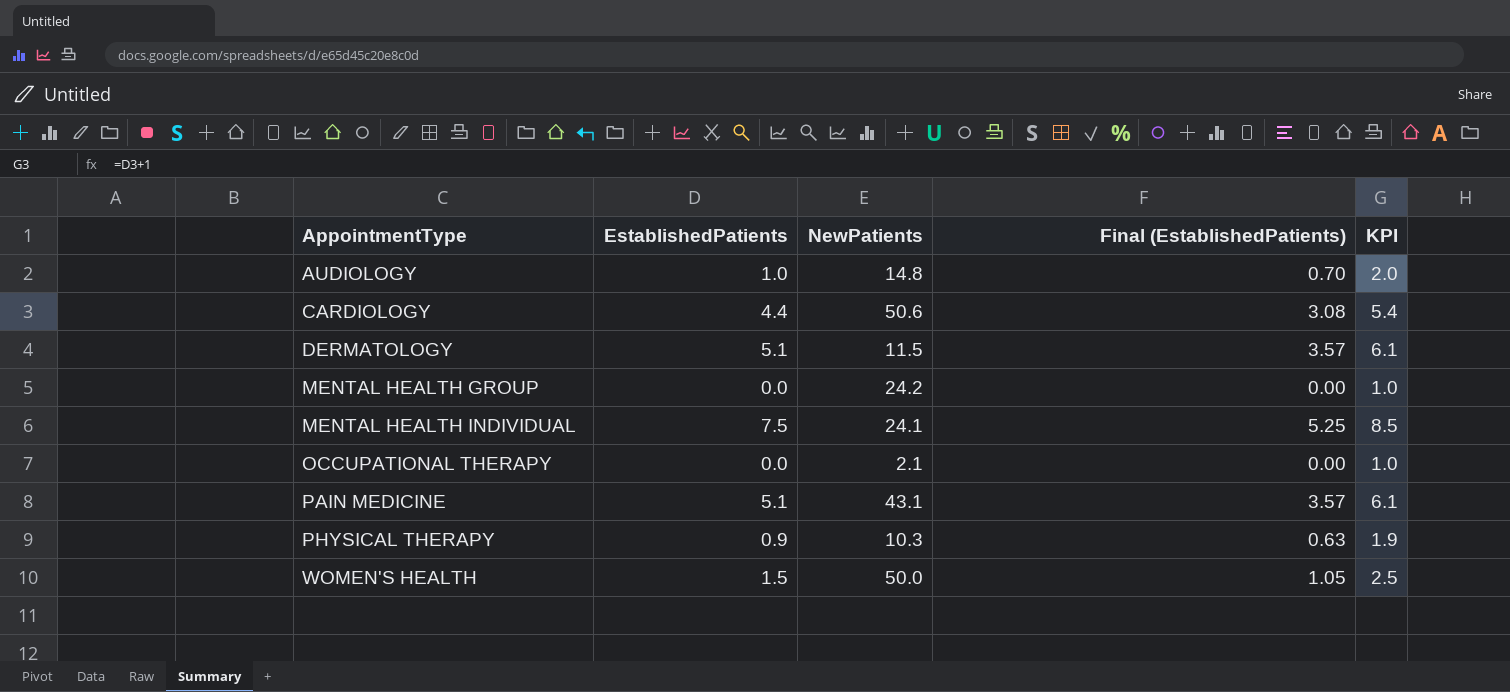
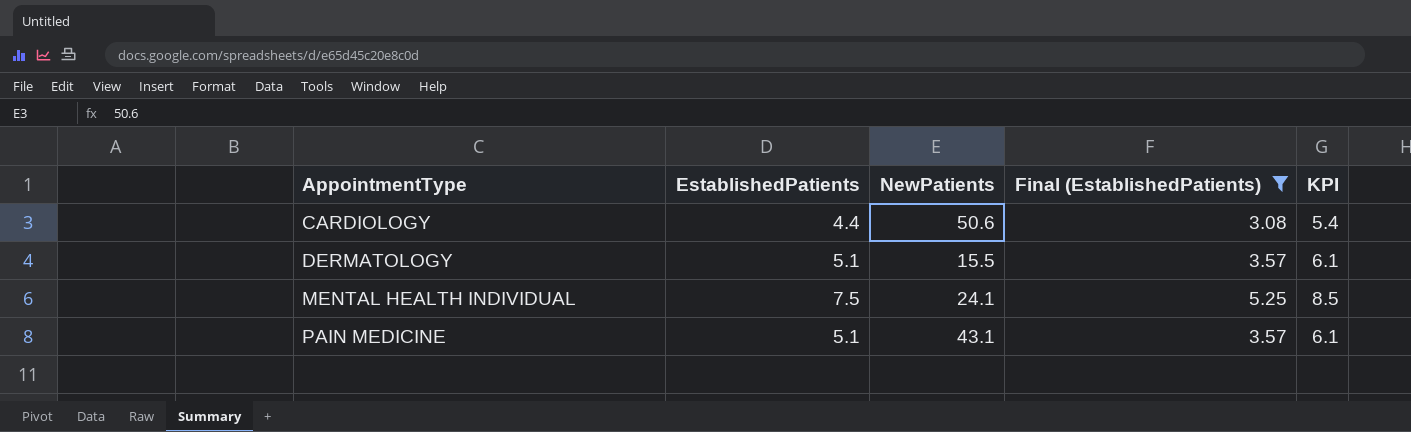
filter: none -> Final (EstablishedPatients) >= 3.08
DERMATOLOGY | NewPatients: 11.5 -> 15.5

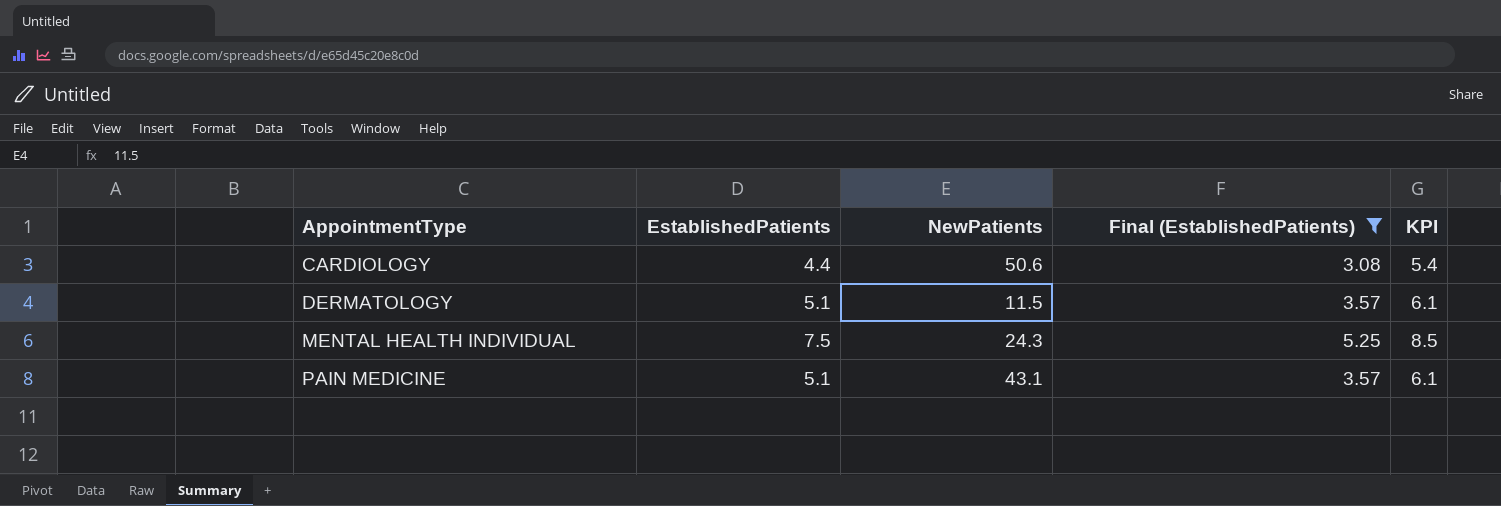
DERMATOLOGY | NewPatients: 15.5 -> 11.5
MENTAL HEALTH INDIVIDUAL | NewPatients: 24.1 -> 24.3

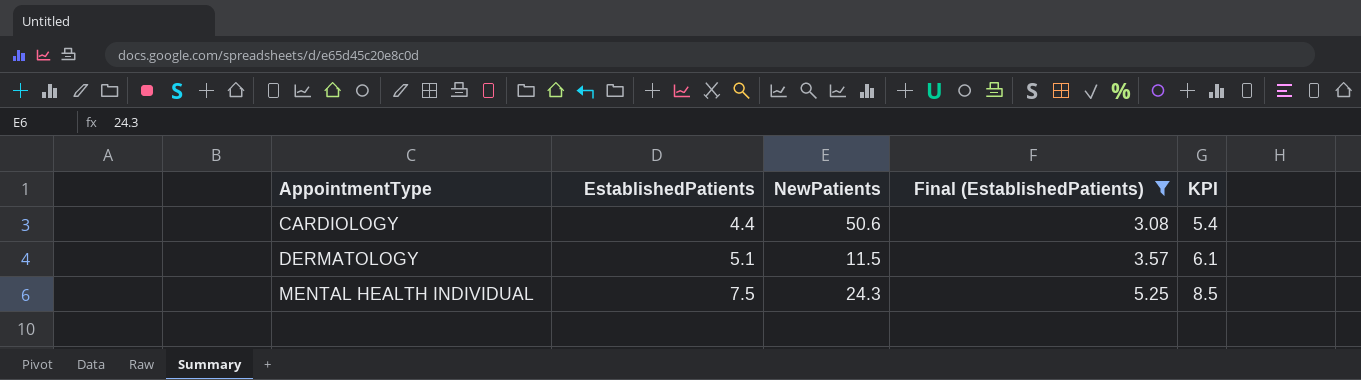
row PAIN MEDICINE: 5.1 | 43.1 | 3.57 | 6.1 -> none

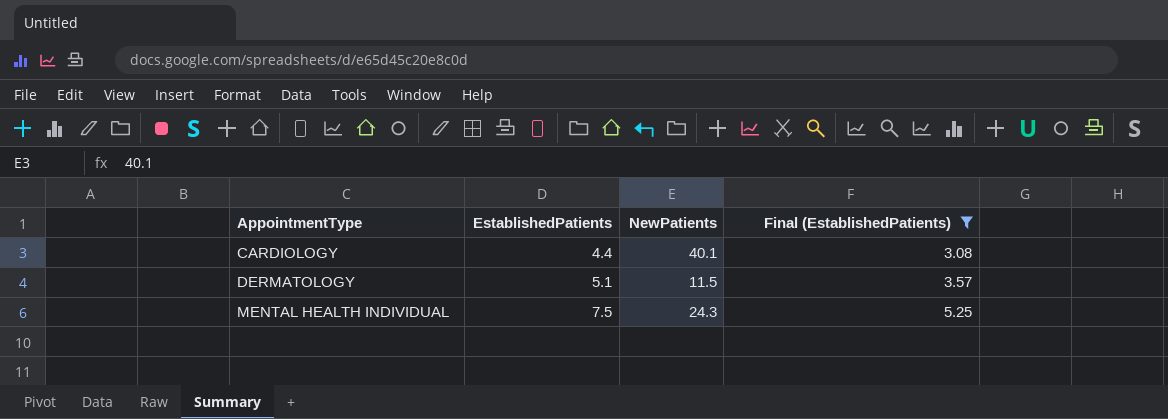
column KPI | formula: [EstablishedPatients] + 1 -> none
CARDIOLOGY | NewPatients: 50.6 -> 40.1

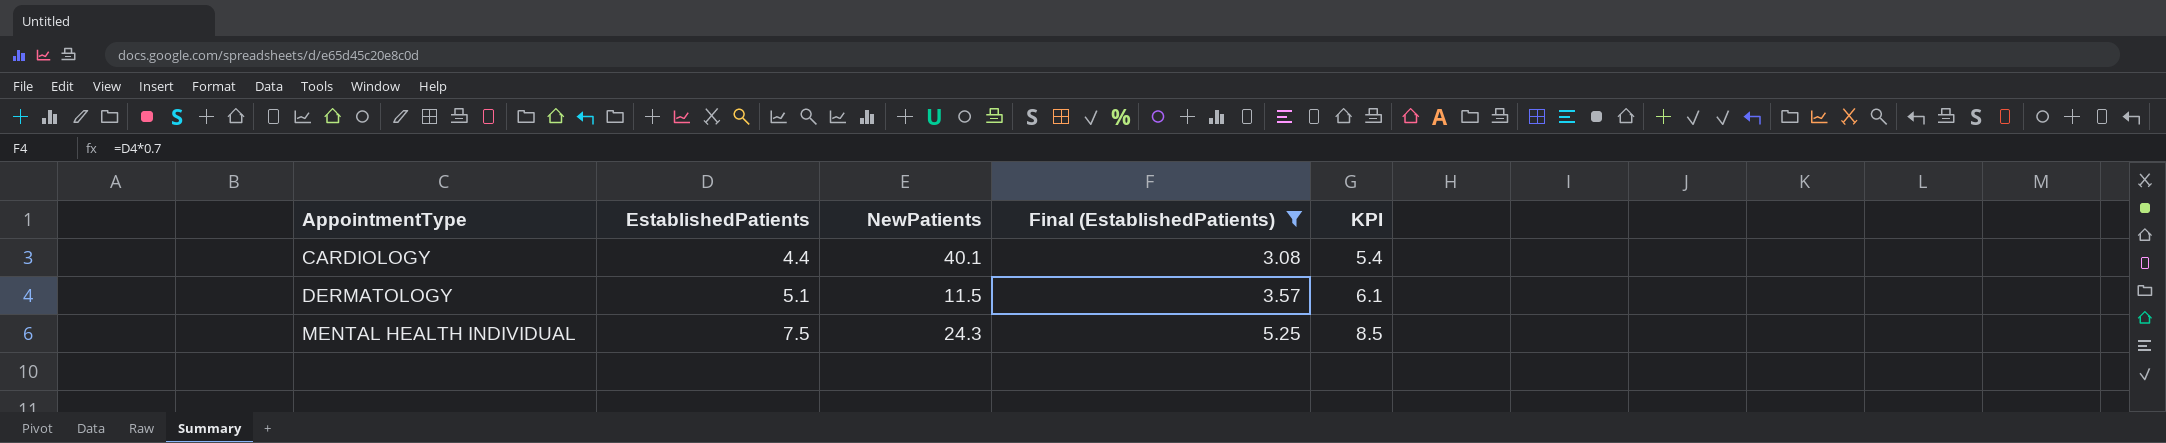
column KPI | formula: none -> [EstablishedPatients] + 1

